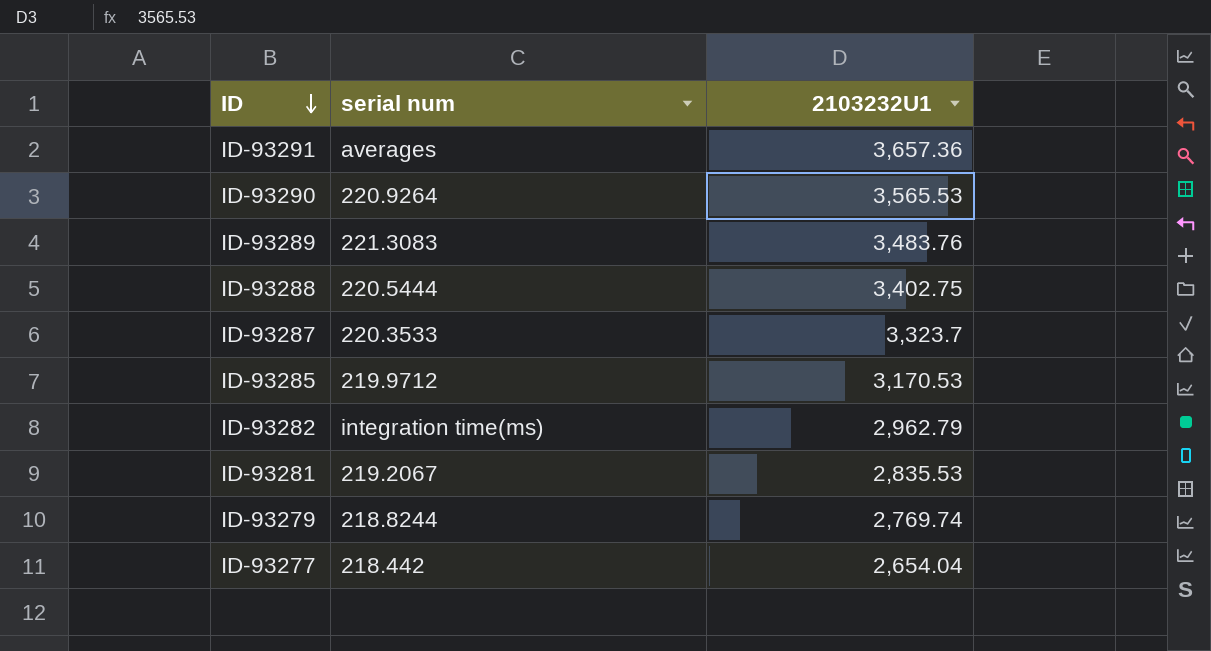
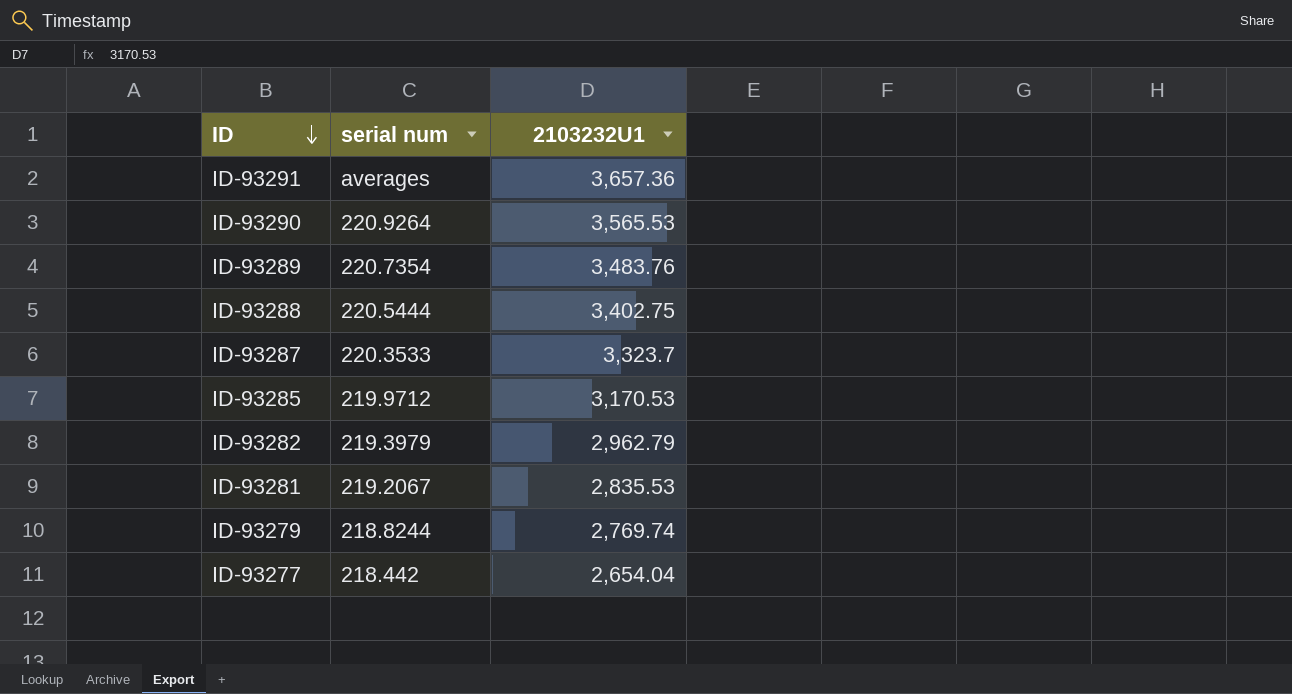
ID-93289 | serial num: 221.3083 -> 220.7354
ID-93282 | serial num: integration time(ms) -> 219.3979

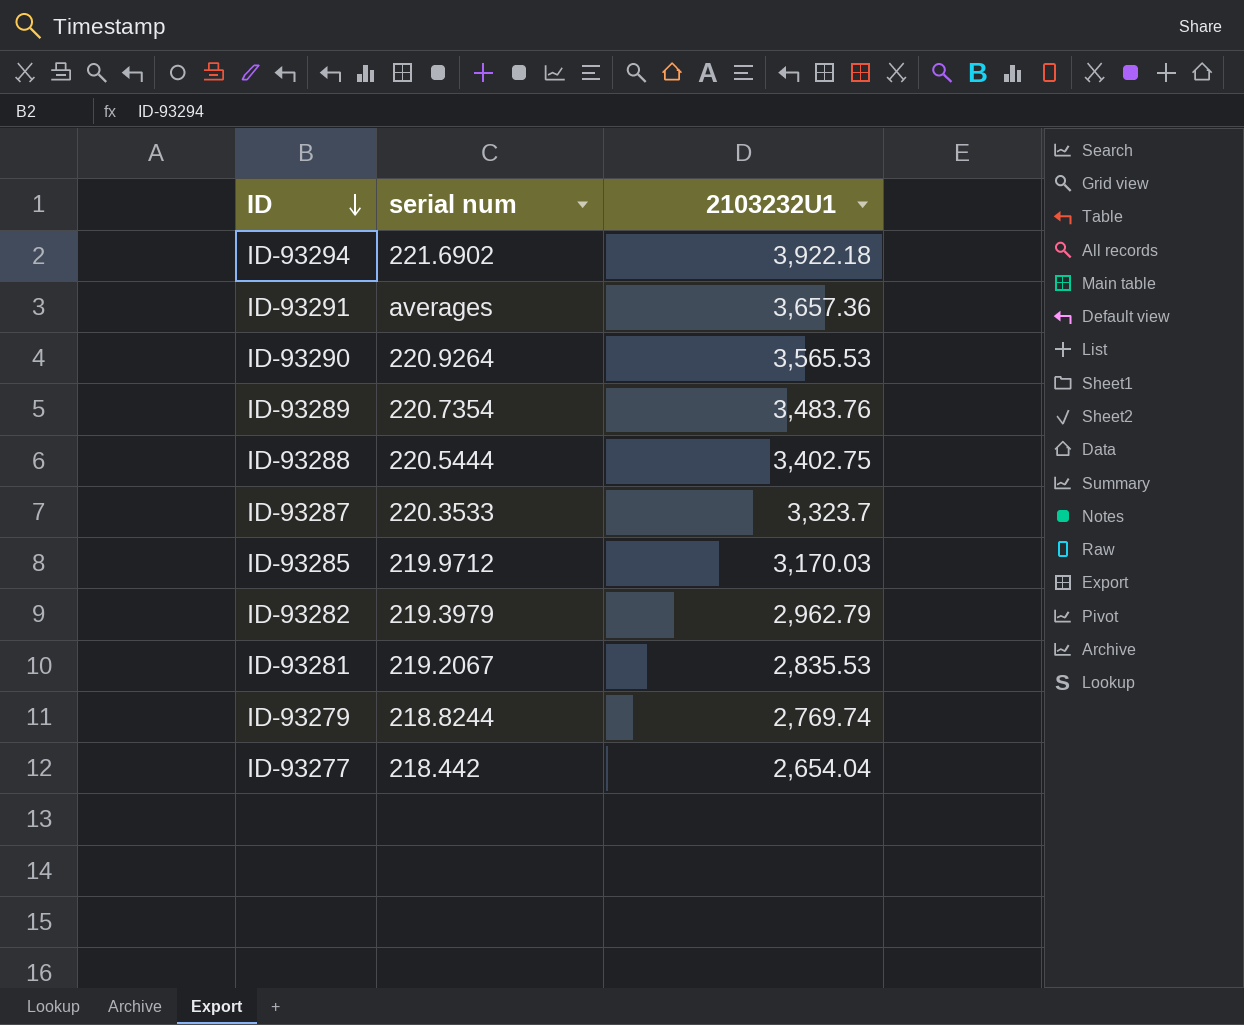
row ID-93294: none -> 221.6902 | 3,922.18
ID-93285 | 2103232U1: 3,170.53 -> 3,170.03

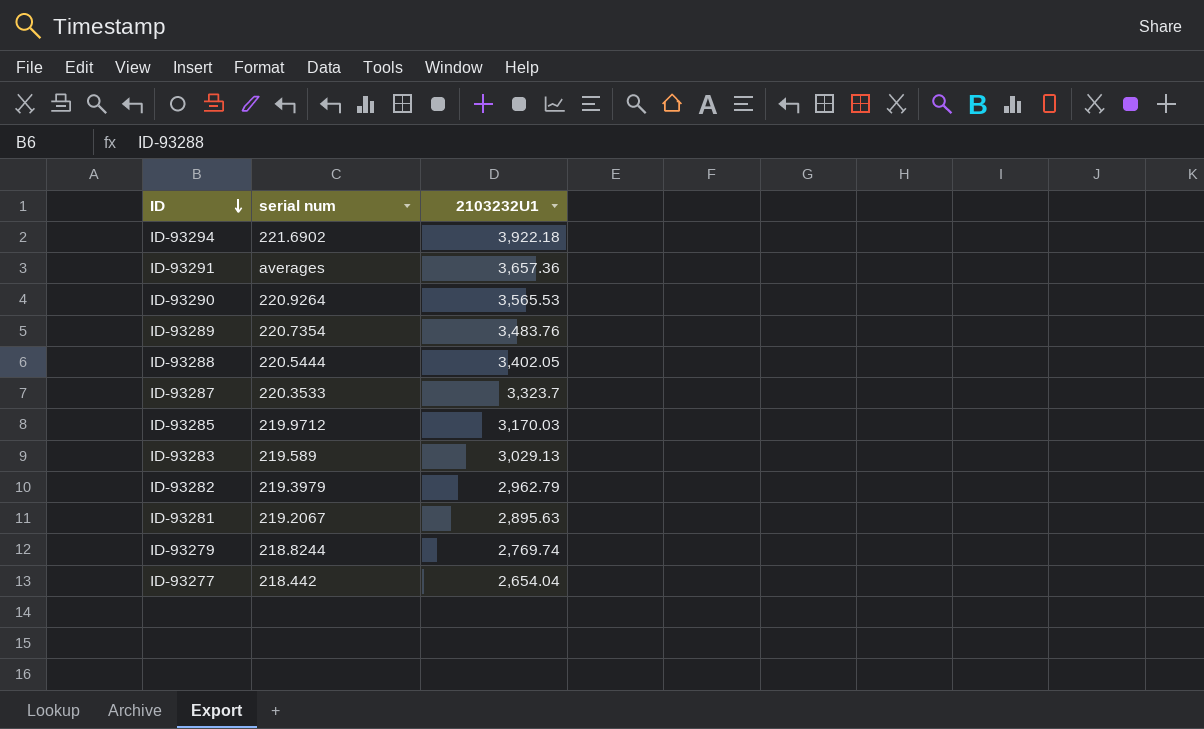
ID-93288 | 2103232U1: 3,402.75 -> 3,402.05
row ID-93283: none -> 219.589 | 3,029.13
ID-93281 | 2103232U1: 2,835.53 -> 2,895.63

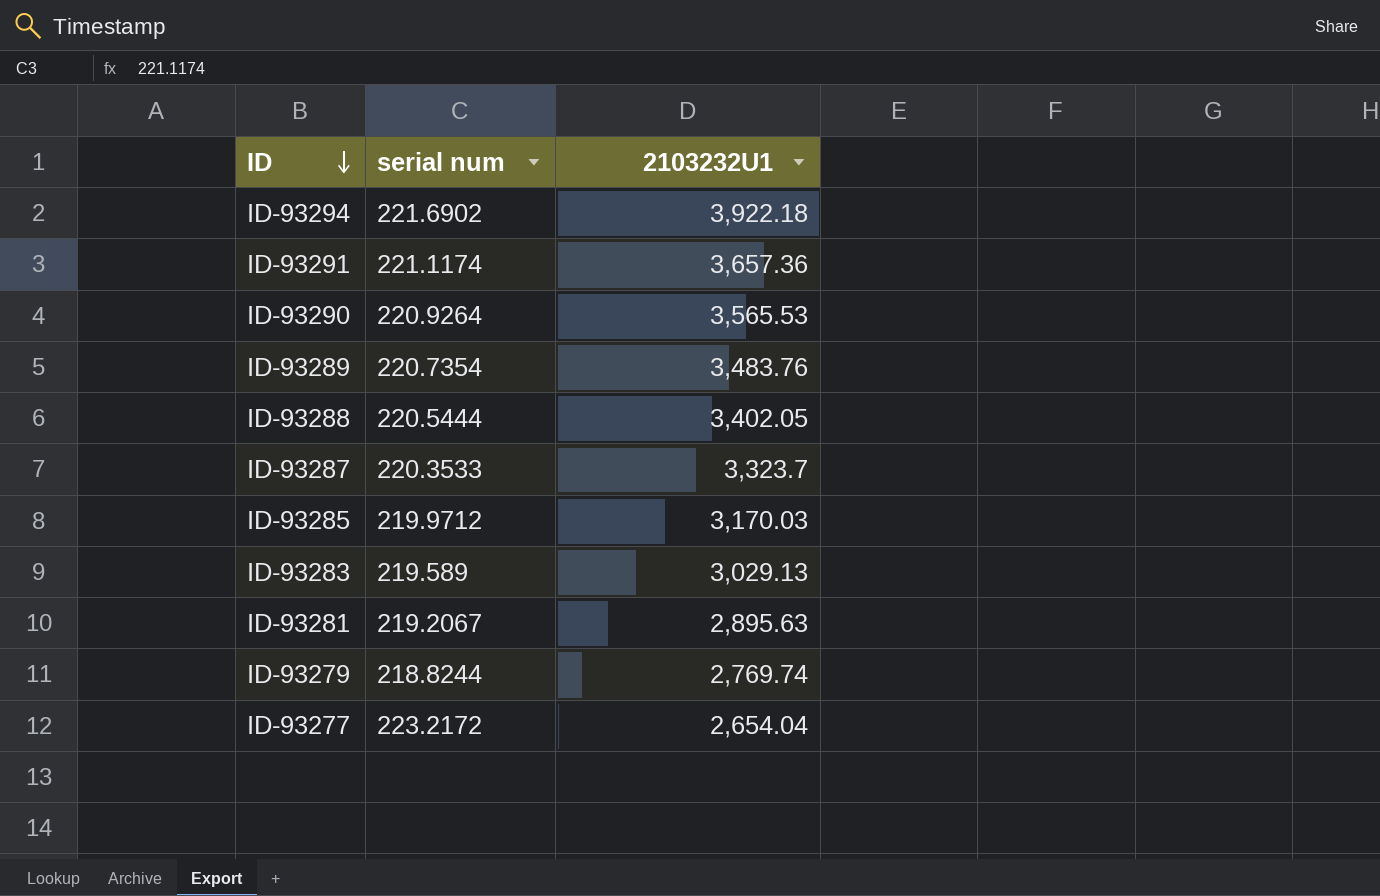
row ID-93282: 219.3979 | 2,962.79 -> none
ID-93291 | serial num: averages -> 221.1174
ID-93277 | serial num: 218.442 -> 223.2172

